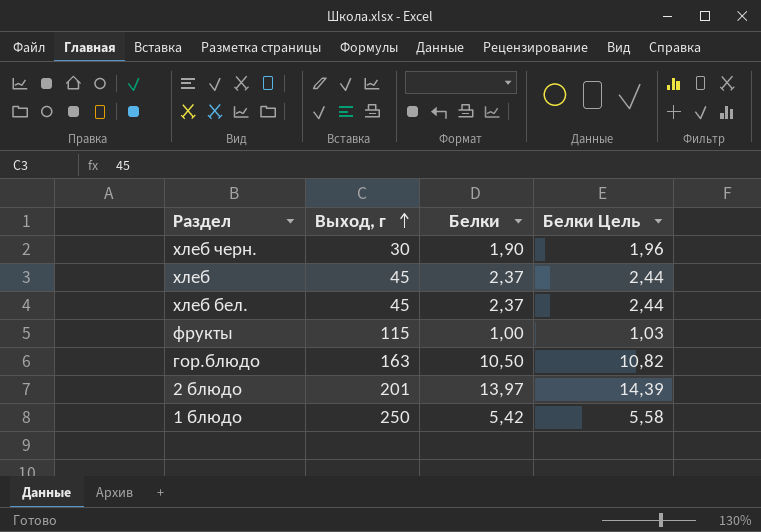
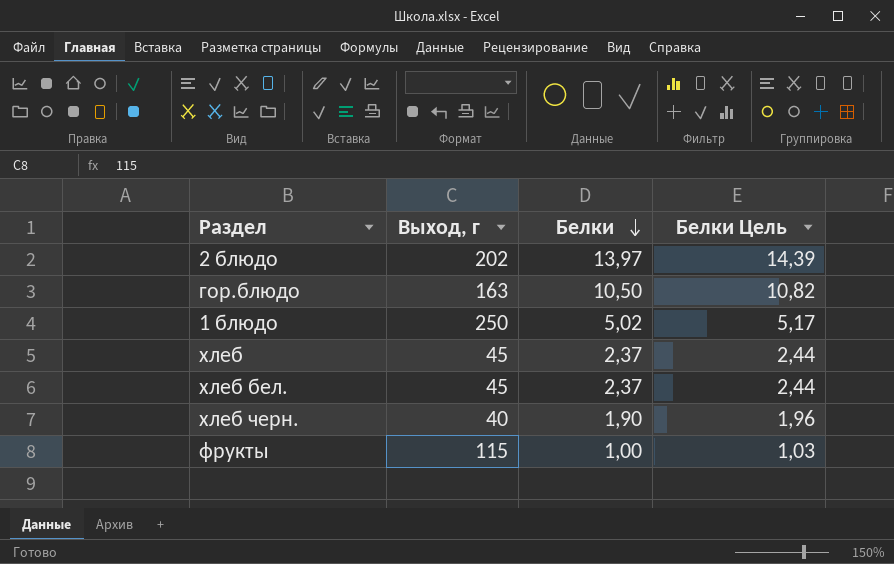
row order: Выход, г ascending -> Белки descending
2 блюдо | Выход, г: 201 -> 202
1 блюдо | Белки: 5,42 -> 5,02
1 блюдо | Белки Цель: 5,58 -> 5,17
хлеб черн. | Выход, г: 30 -> 40

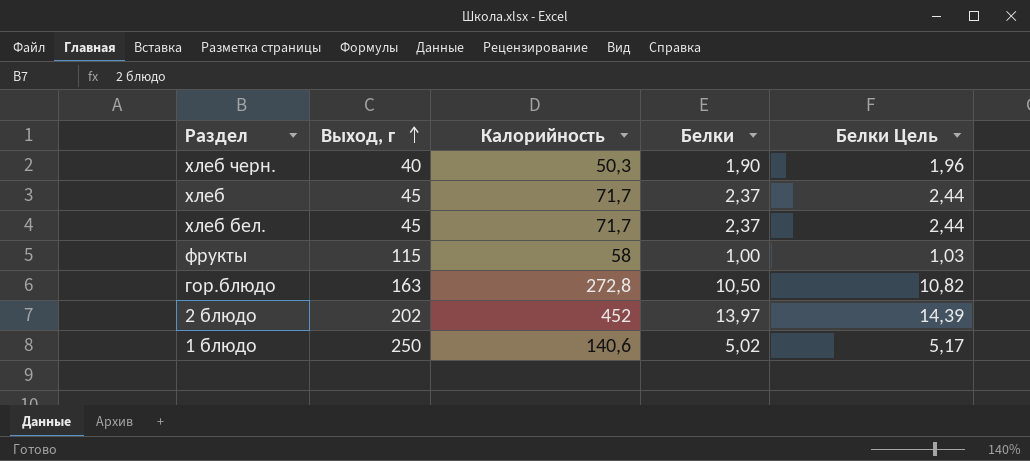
row order: Белки descending -> Выход, г ascending
column Калорийность | position: none -> 3

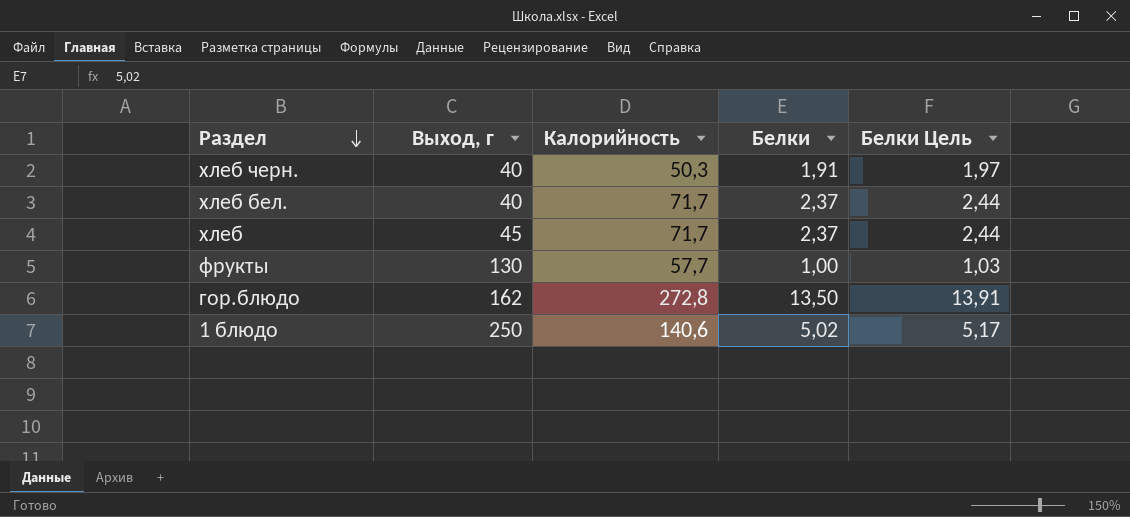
row order: Выход, г ascending -> Раздел descending
row 2 блюдо: 202 | 452 | 13,97 | 14,39 -> none
хлеб черн. | Белки: 1,90 -> 1,91
хлеб черн. | Белки Цель: 1,96 -> 1,97
хлеб бел. | Выход, г: 45 -> 40
фрукты | Выход, г: 115 -> 130
фрукты | Калорийность: 58 -> 57,7
гор.блюдо | Выход, г: 163 -> 162
гор.блюдо | Белки: 10,50 -> 13,50
гор.блюдо | Белки Цель: 10,82 -> 13,91

